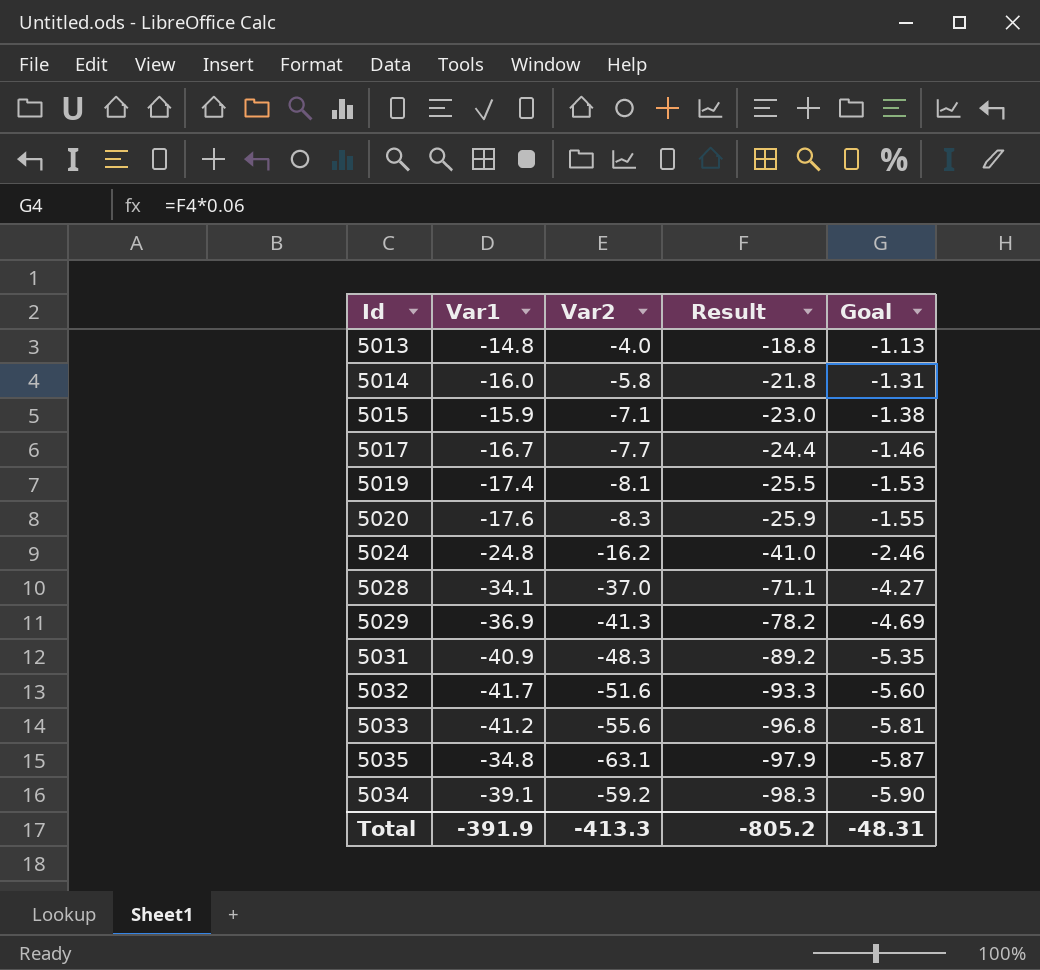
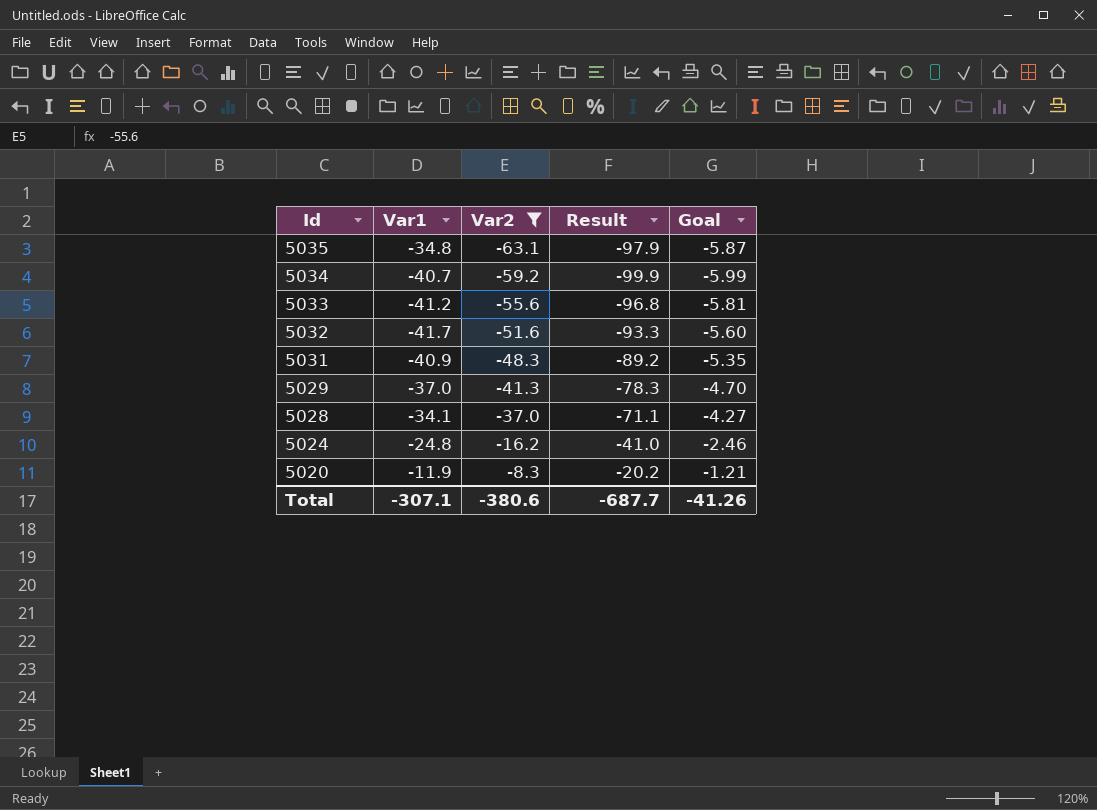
filter: none -> Var2 <= -8.3
row order: Result descending -> Id descending
5034 | Var1: -39.1 -> -40.7
5034 | Result: -98.3 -> -99.9
5034 | Goal: -5.90 -> -5.99
5029 | Var1: -36.9 -> -37.0
5029 | Result: -78.2 -> -78.3
5029 | Goal: -4.69 -> -4.70
5020 | Var1: -17.6 -> -11.9
5020 | Result: -25.9 -> -20.2
5020 | Goal: -1.55 -> -1.21
Total | Var1: -391.9 -> -307.1
Total | Var2: -413.3 -> -380.6
Total | Result: -805.2 -> -687.7
Total | Goal: -48.31 -> -41.26

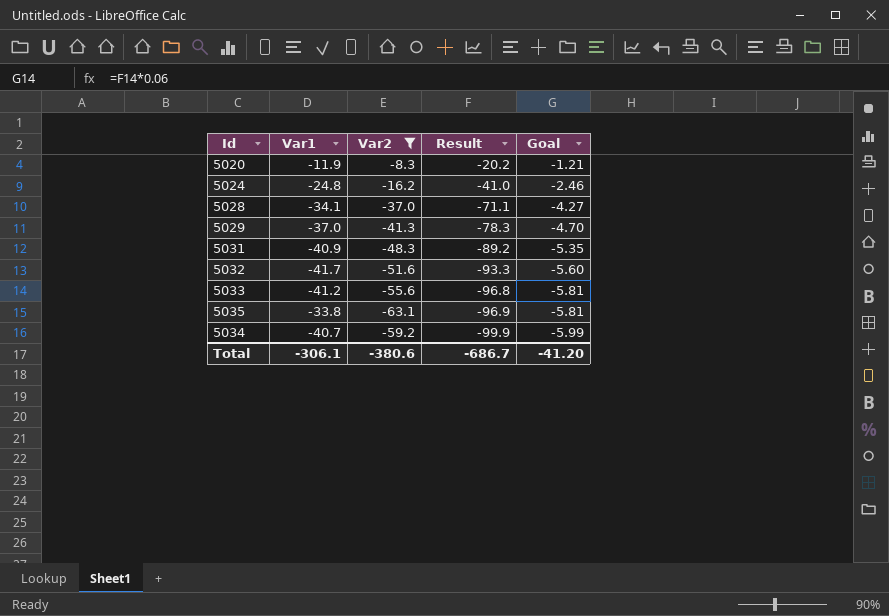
row order: Id descending -> Result descending
5035 | Var1: -34.8 -> -33.8
5035 | Result: -97.9 -> -96.9
5035 | Goal: -5.87 -> -5.81
Total | Var1: -307.1 -> -306.1
Total | Result: -687.7 -> -686.7
Total | Goal: -41.26 -> -41.20

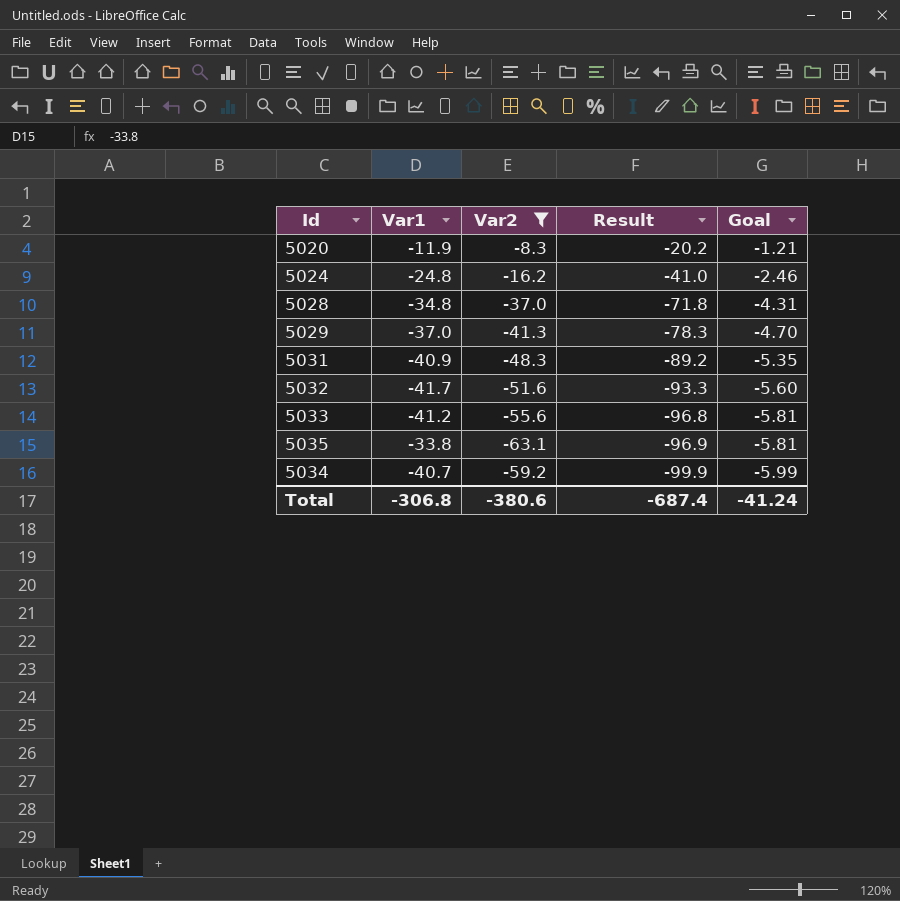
5028 | Var1: -34.1 -> -34.8
5028 | Result: -71.1 -> -71.8
5028 | Goal: -4.27 -> -4.31
Total | Var1: -306.1 -> -306.8
Total | Result: -686.7 -> -687.4
Total | Goal: -41.20 -> -41.24

